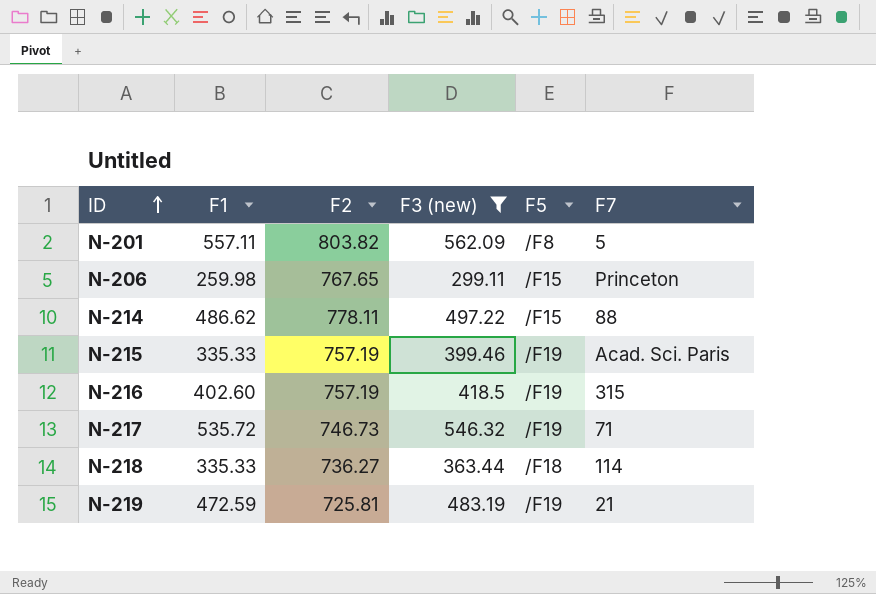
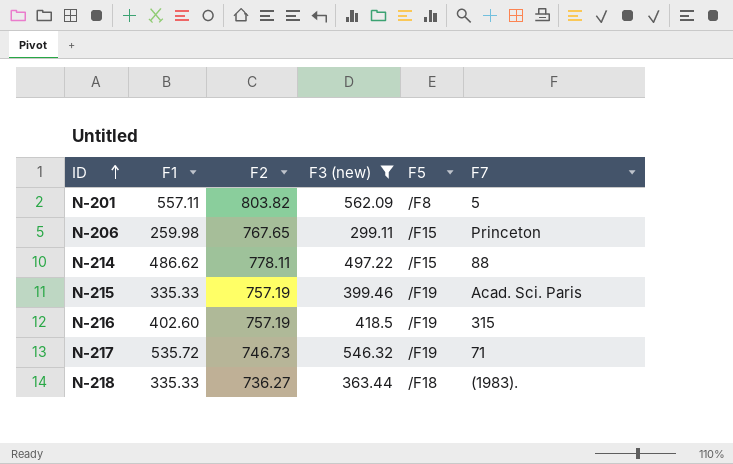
row N-219: 472.59 | 725.81 | 483.19 | /F19 | 21 -> none
N-218 | F7: 114 -> (1983).

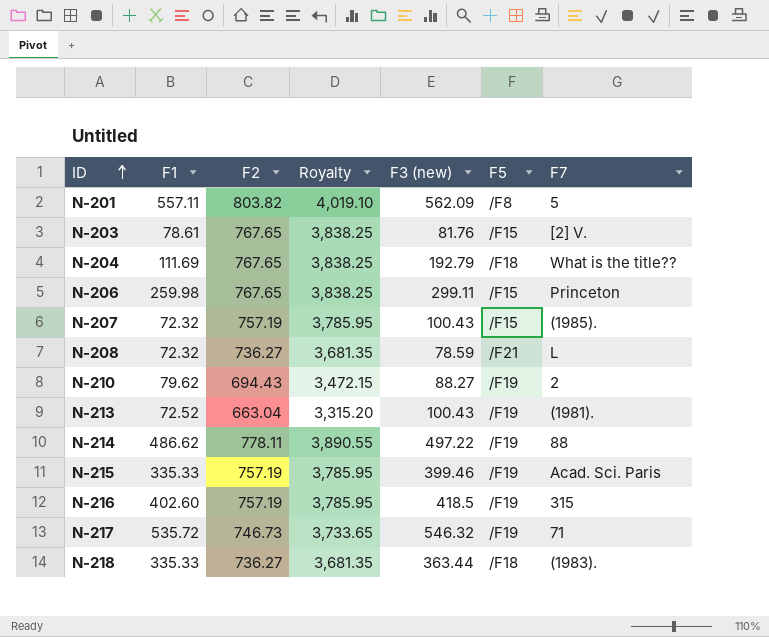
filter: F3 (new) >= 299.11 -> none
column Royalty | formula: none -> [F2] * 5
N-214 | F5: /F15 -> /F19

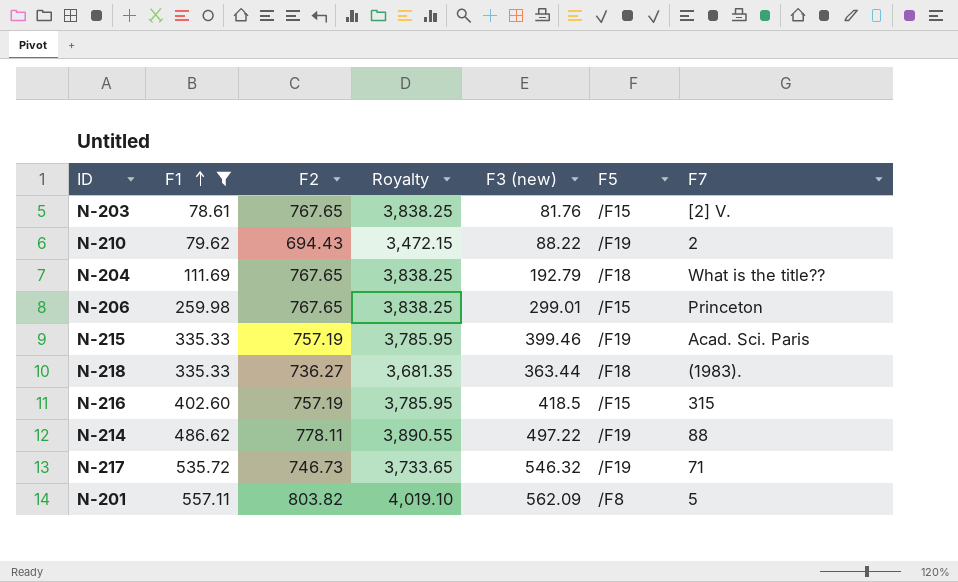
filter: none -> F1 >= 78.61
row order: ID ascending -> F1 ascending
N-210 | F3 (new): 88.27 -> 88.22
N-206 | F3 (new): 299.11 -> 299.01
N-216 | F5: /F19 -> /F15

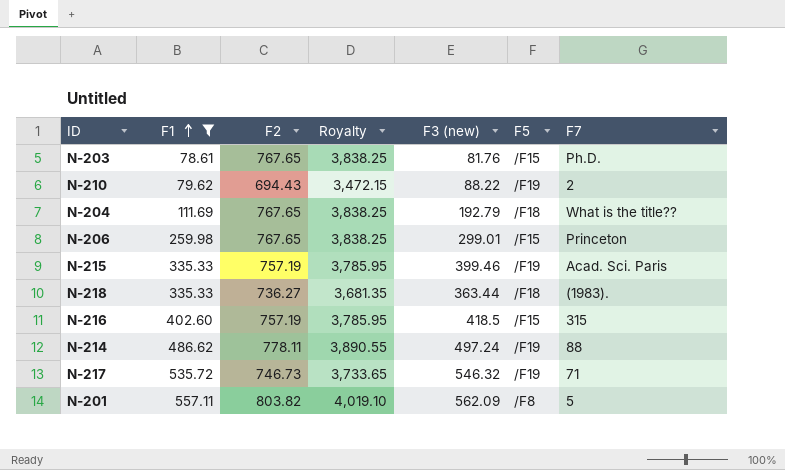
N-203 | F7: [2] V. -> Ph.D.
N-214 | F3 (new): 497.22 -> 497.24

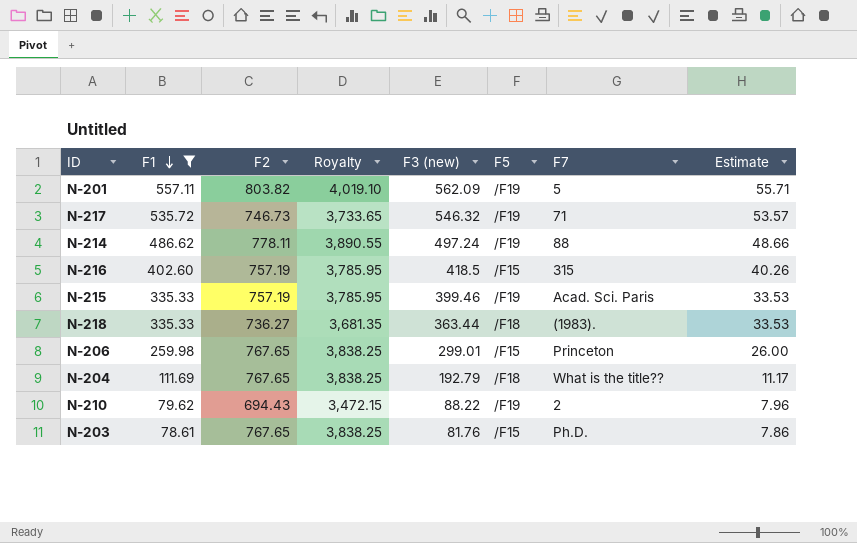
row order: F1 ascending -> F1 descending
column Estimate | formula: none -> [F1] * 0.1
N-201 | F5: /F8 -> /F19

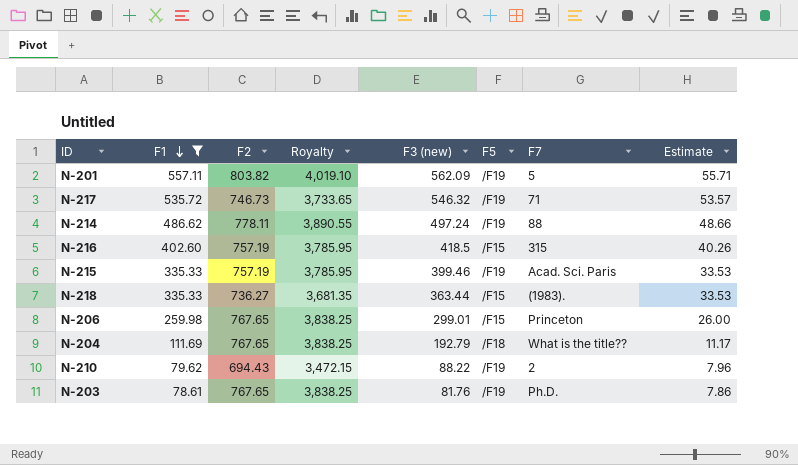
N-218 | F5: /F18 -> /F15
N-203 | F5: /F15 -> /F19

